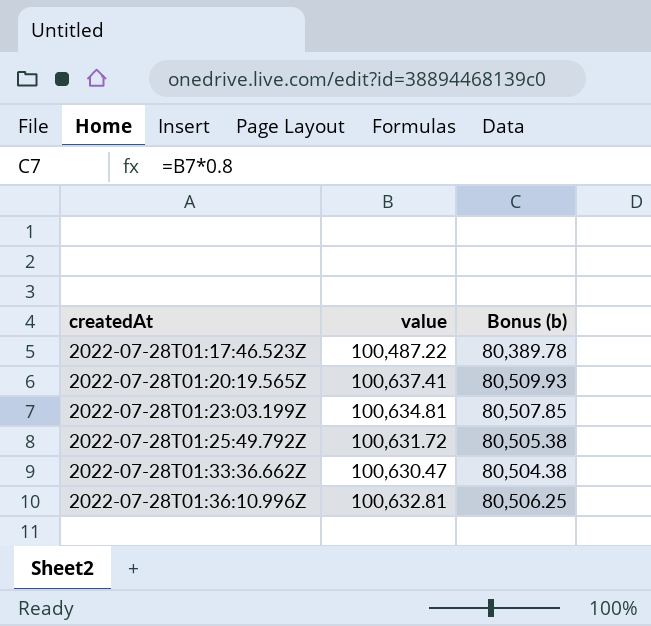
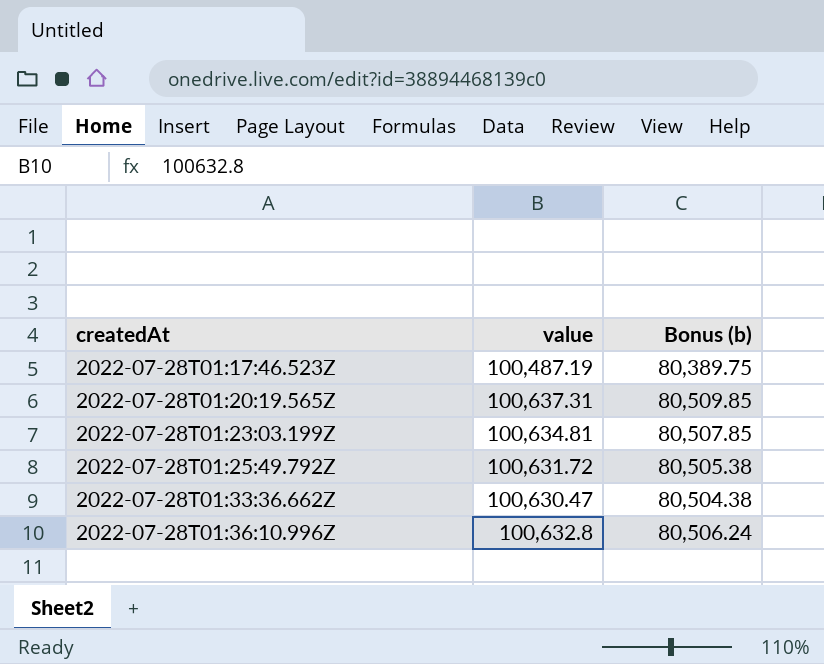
2022-07-28T01:17:46.523Z | value: 100,487.22 -> 100,487.19
2022-07-28T01:17:46.523Z | Bonus (b): 80,389.78 -> 80,389.75
2022-07-28T01:20:19.565Z | value: 100,637.41 -> 100,637.31
2022-07-28T01:20:19.565Z | Bonus (b): 80,509.93 -> 80,509.85
2022-07-28T01:36:10.996Z | value: 100,632.81 -> 100,632.8
2022-07-28T01:36:10.996Z | Bonus (b): 80,506.25 -> 80,506.24

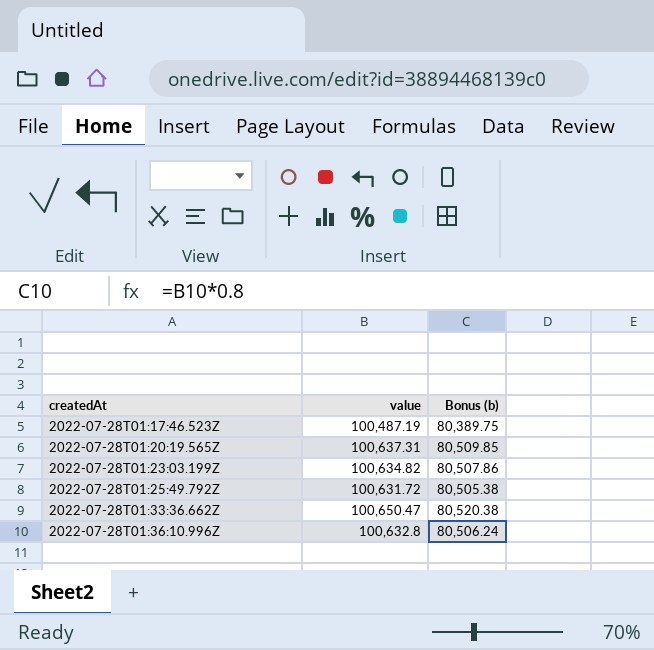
2022-07-28T01:23:03.199Z | value: 100,634.81 -> 100,634.82
2022-07-28T01:23:03.199Z | Bonus (b): 80,507.85 -> 80,507.86
2022-07-28T01:33:36.662Z | value: 100,630.47 -> 100,650.47
2022-07-28T01:33:36.662Z | Bonus (b): 80,504.38 -> 80,520.38

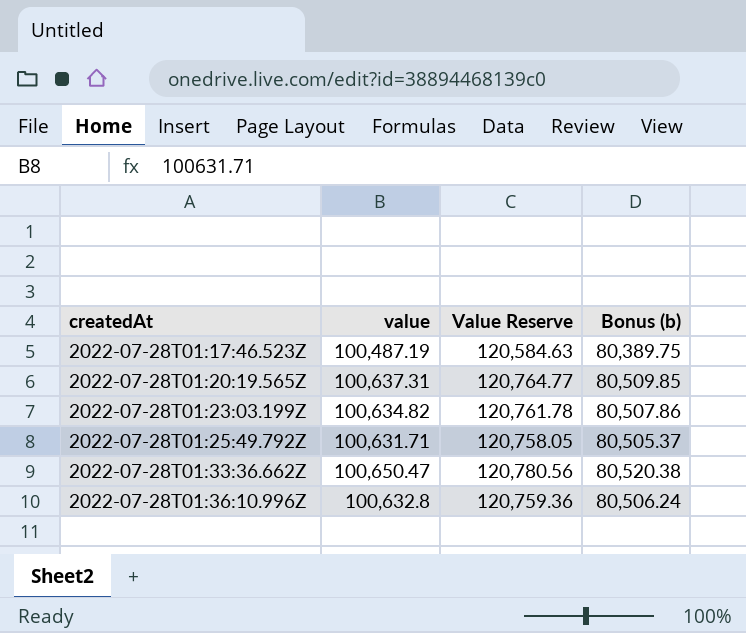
column Value Reserve | formula: none -> [value] * 1.2
2022-07-28T01:25:49.792Z | value: 100,631.72 -> 100,631.71
2022-07-28T01:25:49.792Z | Bonus (b): 80,505.38 -> 80,505.37

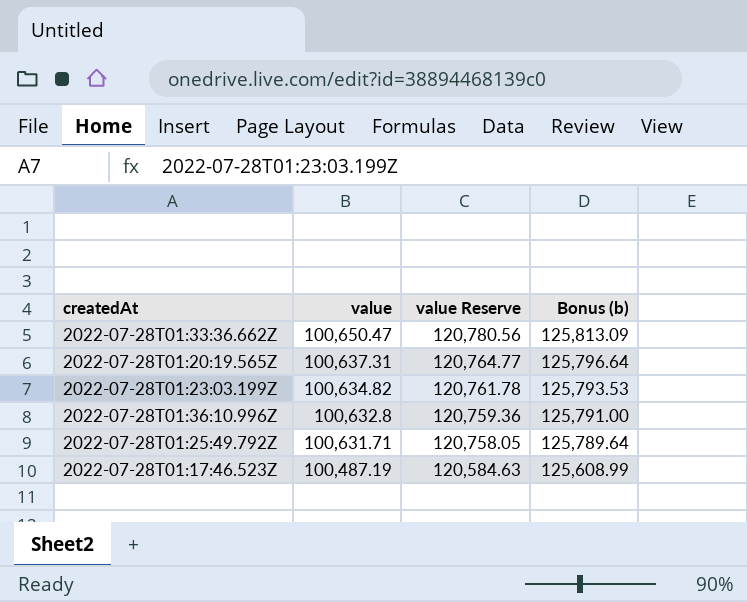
row order: createdAt ascending -> value descending
column name: Value Reserve -> value Reserve
column Bonus (b) | formula: [value] * 0.8 -> [value] * 1.25

